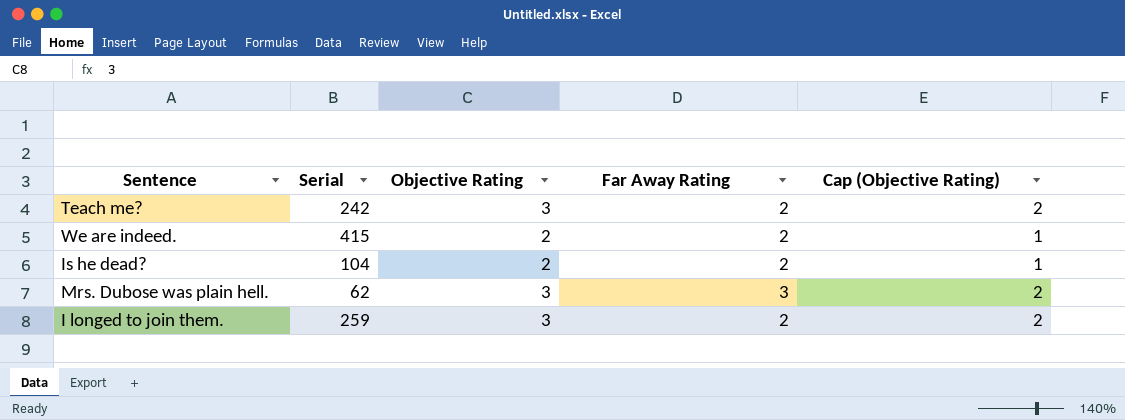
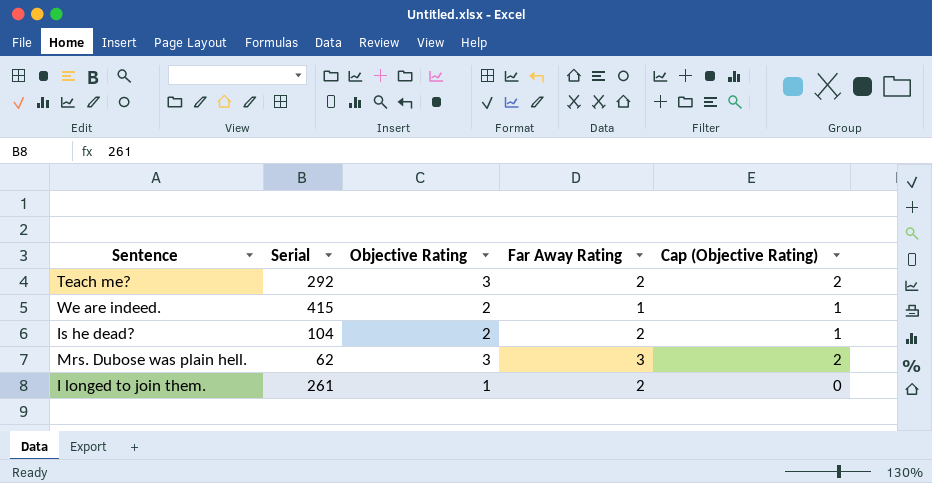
Teach me? | Serial: 242 -> 292
We are indeed. | Far Away Rating: 2 -> 1
I longed to join them. | Serial: 259 -> 261
I longed to join them. | Objective Rating: 3 -> 1
I longed to join them. | Cap (Objective Rating): 2 -> 0

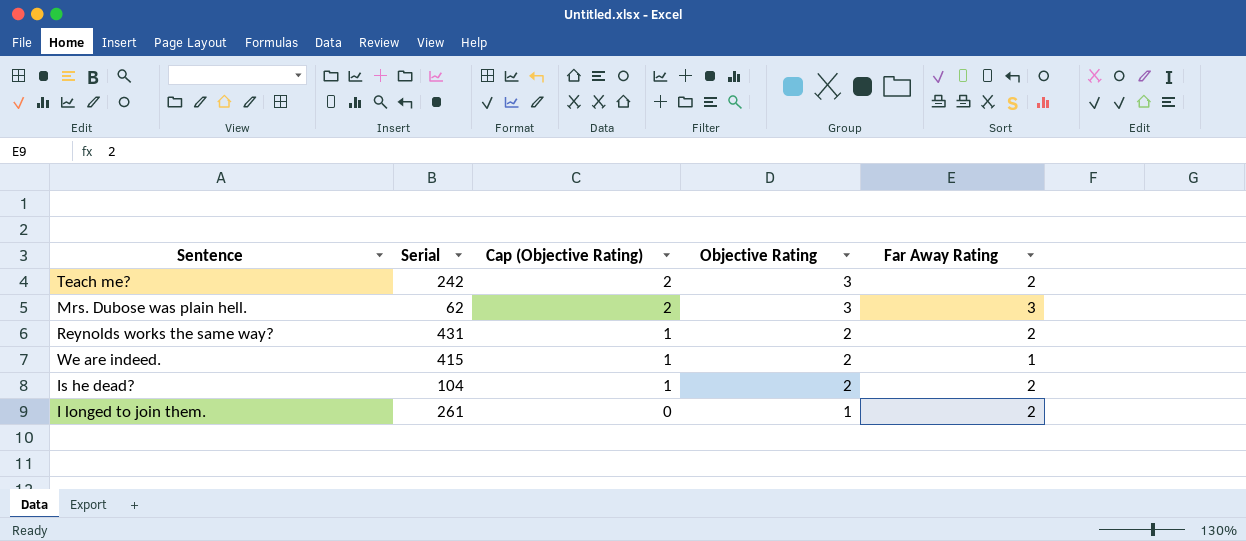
row order: none -> Cap (Objective Rating) descending
column Cap (Objective Rating) | position: 5 -> 3
Teach me? | Serial: 292 -> 242
row Reynolds works the same way?: none -> 431 | 1 | 2 | 2

